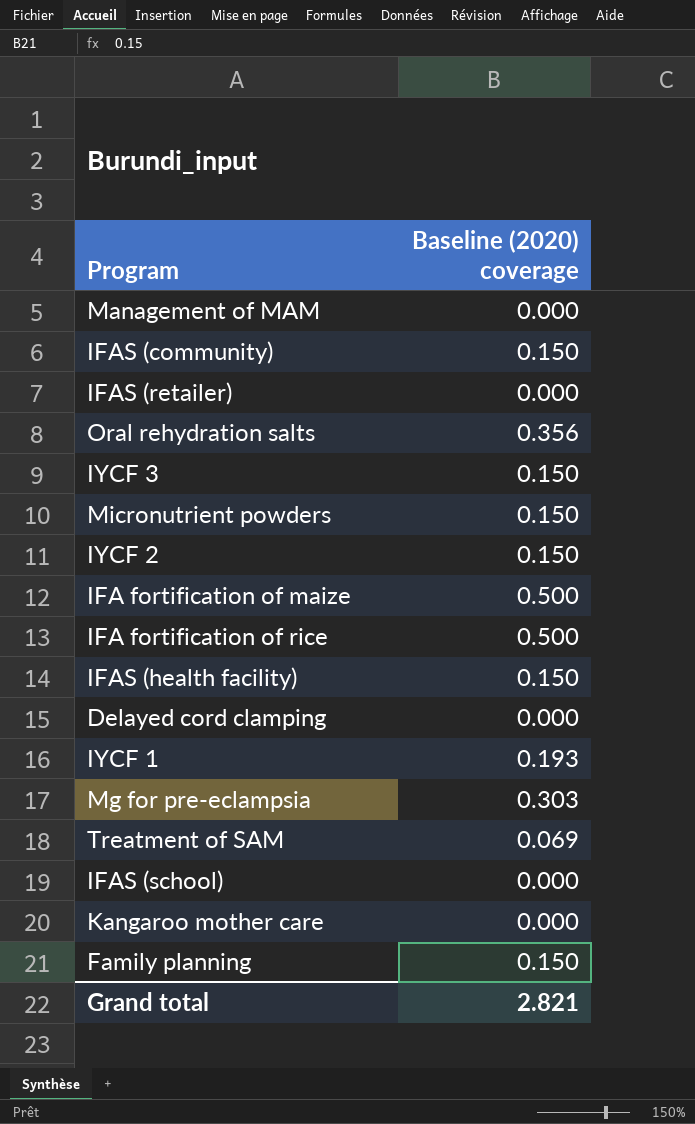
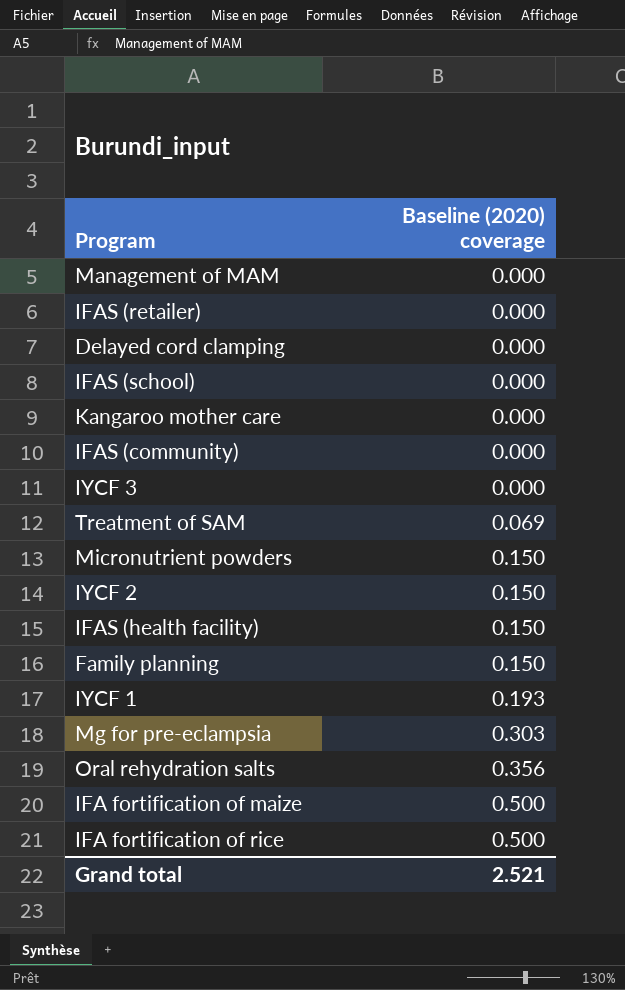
row order: none -> Baseline (2020) coverage ascending
IFAS (community) | Baseline (2020) coverage: 0.150 -> 0.000
IYCF 3 | Baseline (2020) coverage: 0.150 -> 0.000
Grand total | Baseline (2020) coverage: 2.821 -> 2.521

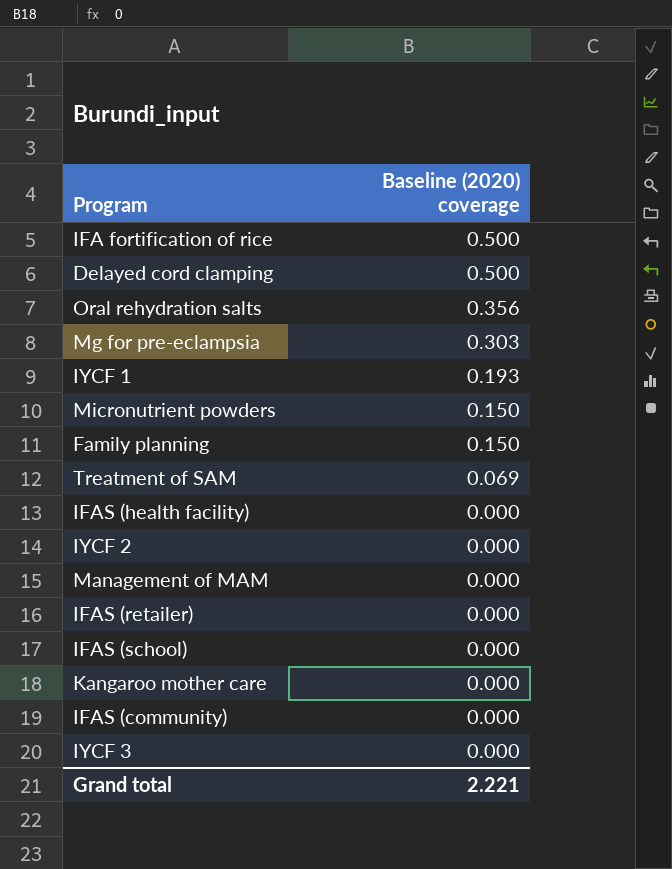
row order: Baseline (2020) coverage ascending -> Baseline (2020) coverage descending
row IFA fortification of maize: 0.500 -> none
Delayed cord clamping | Baseline (2020) coverage: 0.000 -> 0.500
IFAS (health facility) | Baseline (2020) coverage: 0.150 -> 0.000
IYCF 2 | Baseline (2020) coverage: 0.150 -> 0.000
Grand total | Baseline (2020) coverage: 2.521 -> 2.221

